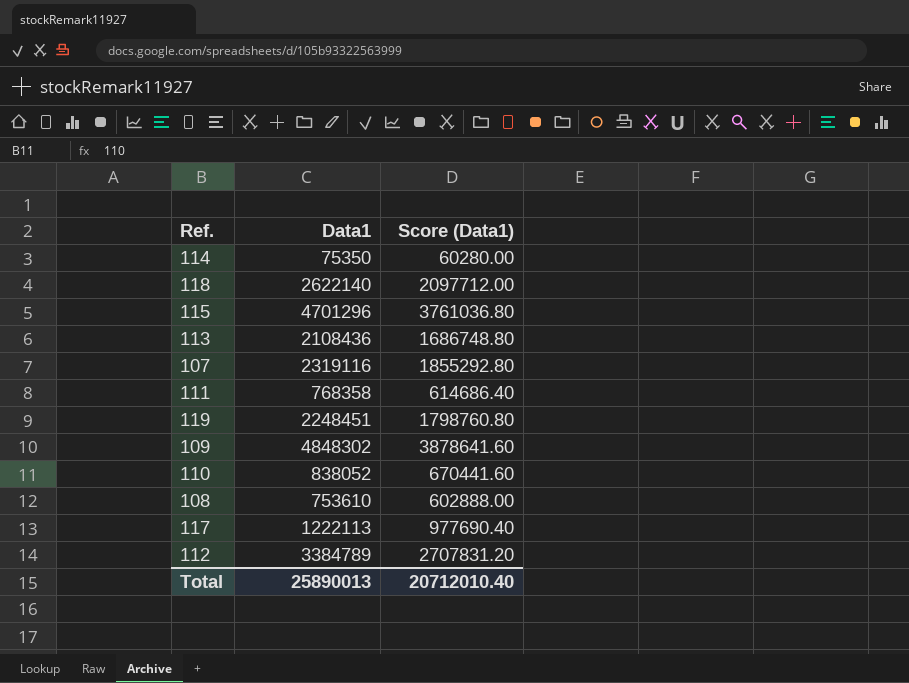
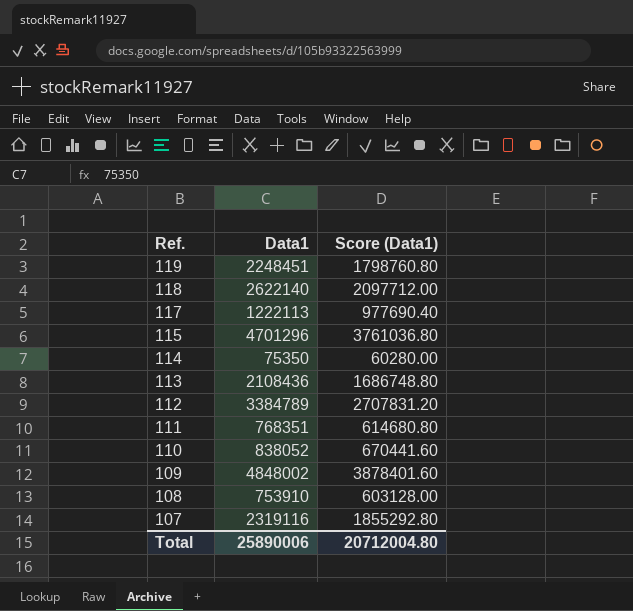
row order: none -> Ref. descending
111 | Data1: 768358 -> 768351
111 | Score (Data1): 614686.40 -> 614680.80
109 | Data1: 4848302 -> 4848002
109 | Score (Data1): 3878641.60 -> 3878401.60
108 | Data1: 753610 -> 753910
108 | Score (Data1): 602888.00 -> 603128.00
Total | Data1: 25890013 -> 25890006
Total | Score (Data1): 20712010.40 -> 20712004.80

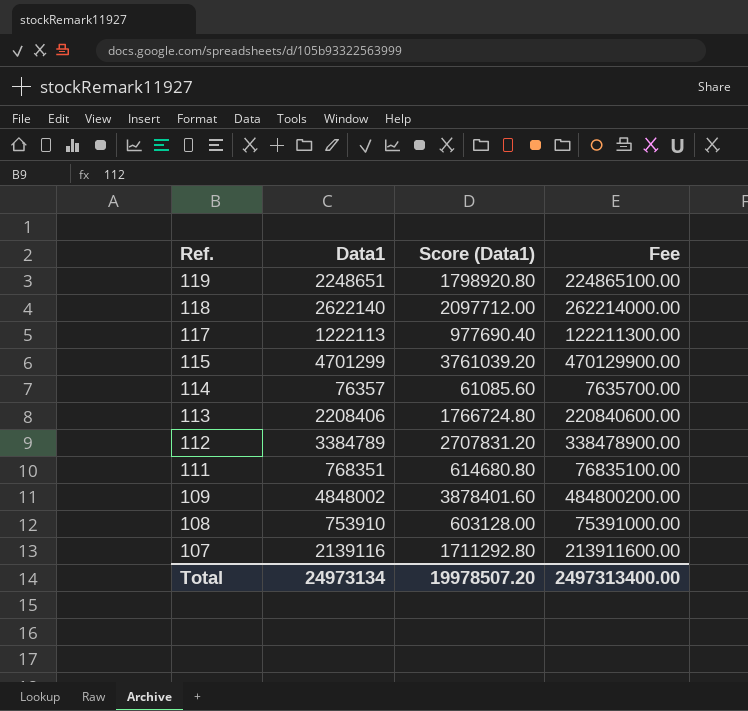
column Fee | formula: none -> [Data1] * 100
row 110: 838052 | 670441.60 -> none
119 | Data1: 2248451 -> 2248651
119 | Score (Data1): 1798760.80 -> 1798920.80
115 | Data1: 4701296 -> 4701299
115 | Score (Data1): 3761036.80 -> 3761039.20
114 | Data1: 75350 -> 76357
114 | Score (Data1): 60280.00 -> 61085.60
113 | Data1: 2108436 -> 2208406
113 | Score (Data1): 1686748.80 -> 1766724.80
107 | Data1: 2319116 -> 2139116
107 | Score (Data1): 1855292.80 -> 1711292.80
Total | Data1: 25890006 -> 24973134
Total | Score (Data1): 20712004.80 -> 19978507.20

